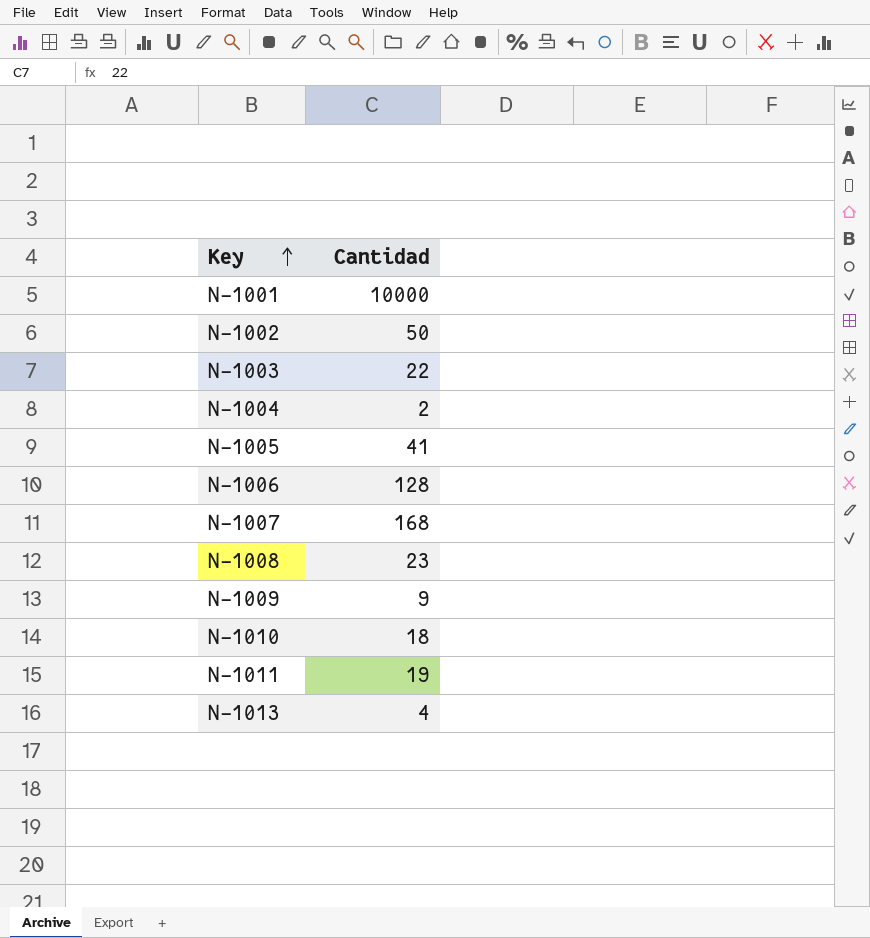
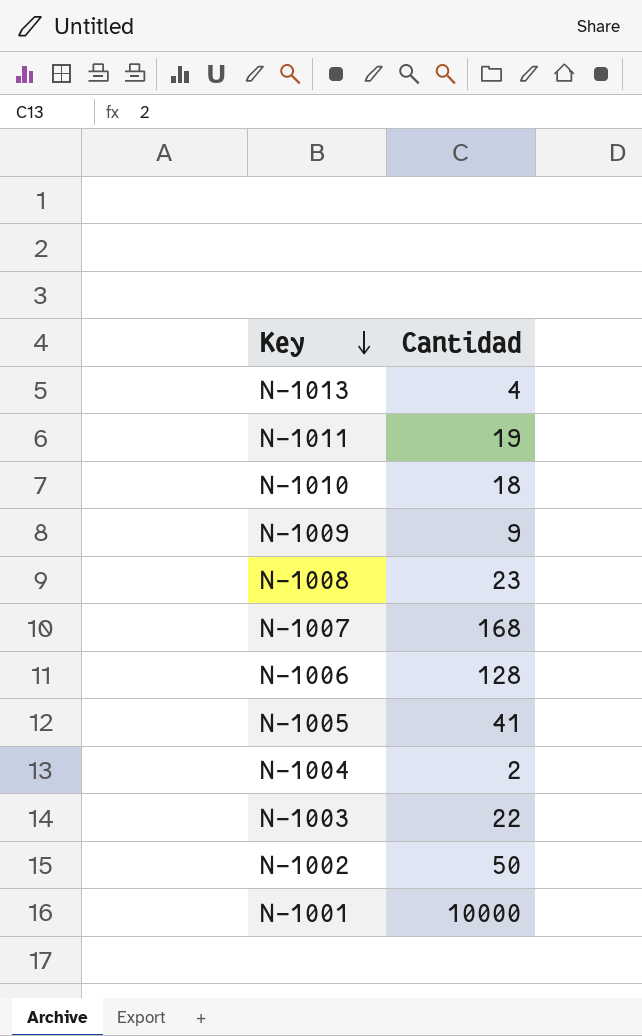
row order: Key ascending -> Key descending

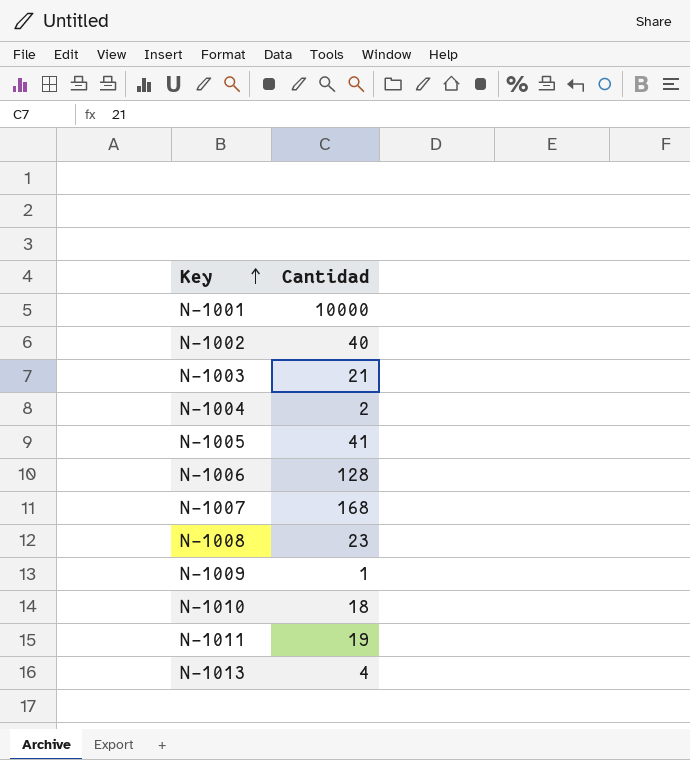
row order: Key descending -> Key ascending
N-1002 | Cantidad: 50 -> 40
N-1003 | Cantidad: 22 -> 21
N-1009 | Cantidad: 9 -> 1

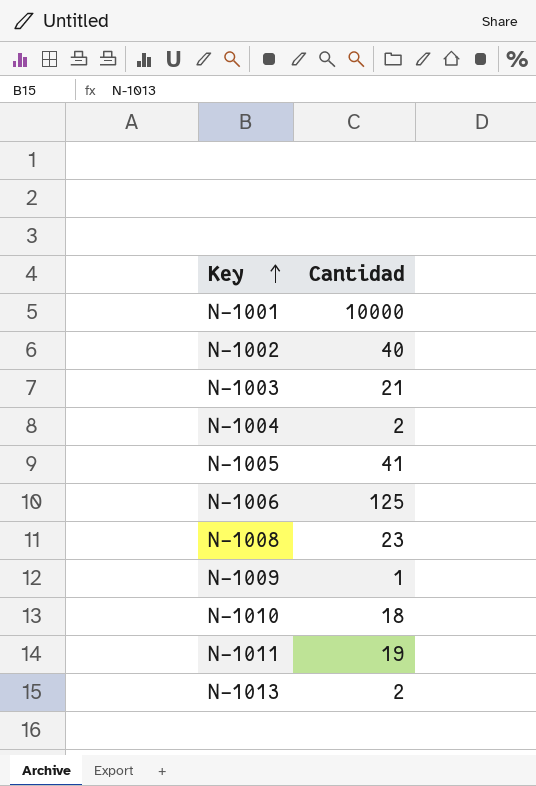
row N-1007: 168 -> none
N-1006 | Cantidad: 128 -> 125
N-1013 | Cantidad: 4 -> 2

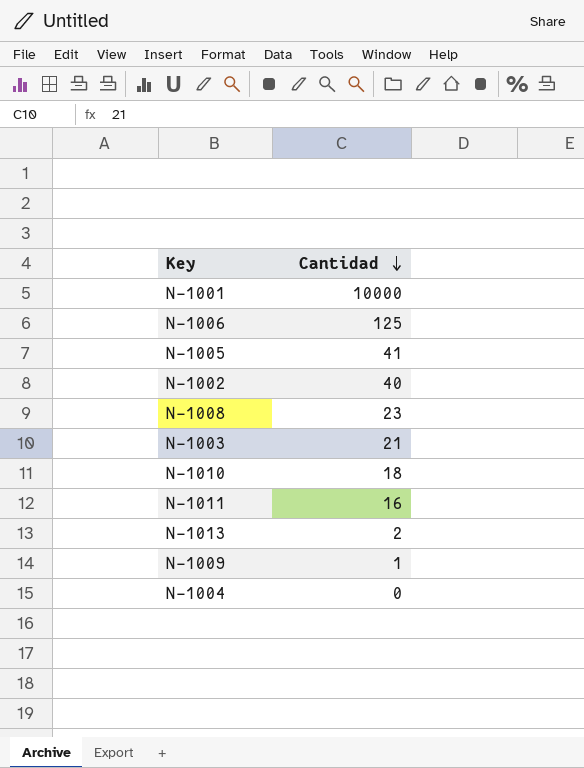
row order: Key ascending -> Cantidad descending
N-1011 | Cantidad: 19 -> 16
N-1004 | Cantidad: 2 -> 0

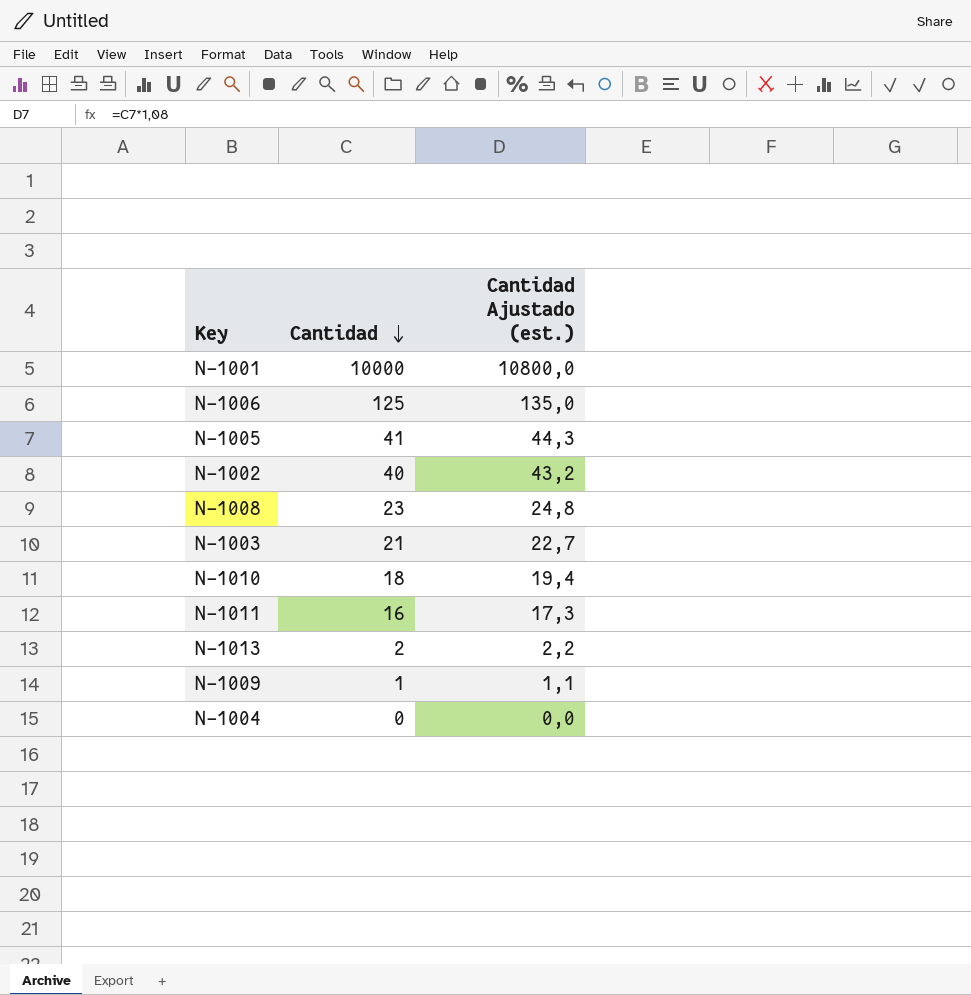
column Cantidad Ajustado (est.) | formula: none -> [Cantidad] * 1,08

